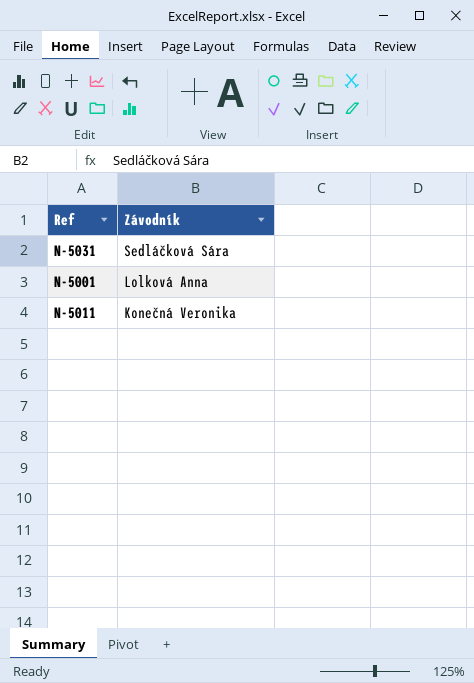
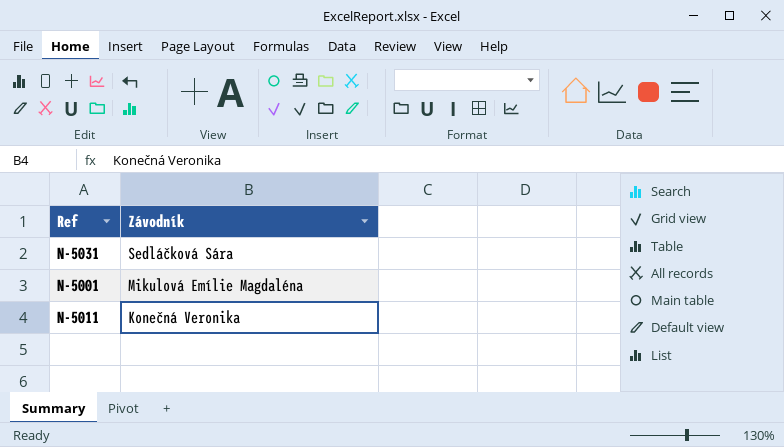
N-5001 | Závodník: Lolková Anna -> Mikulová Emílie Magdaléna

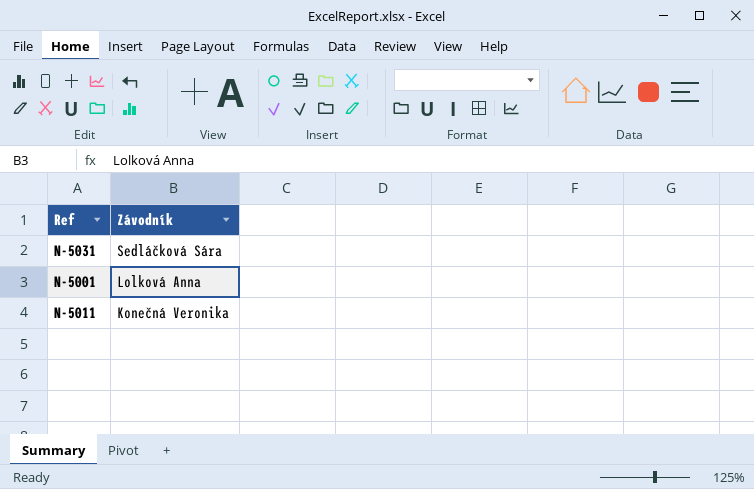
N-5001 | Závodník: Mikulová Emílie Magdaléna -> Lolková Anna

